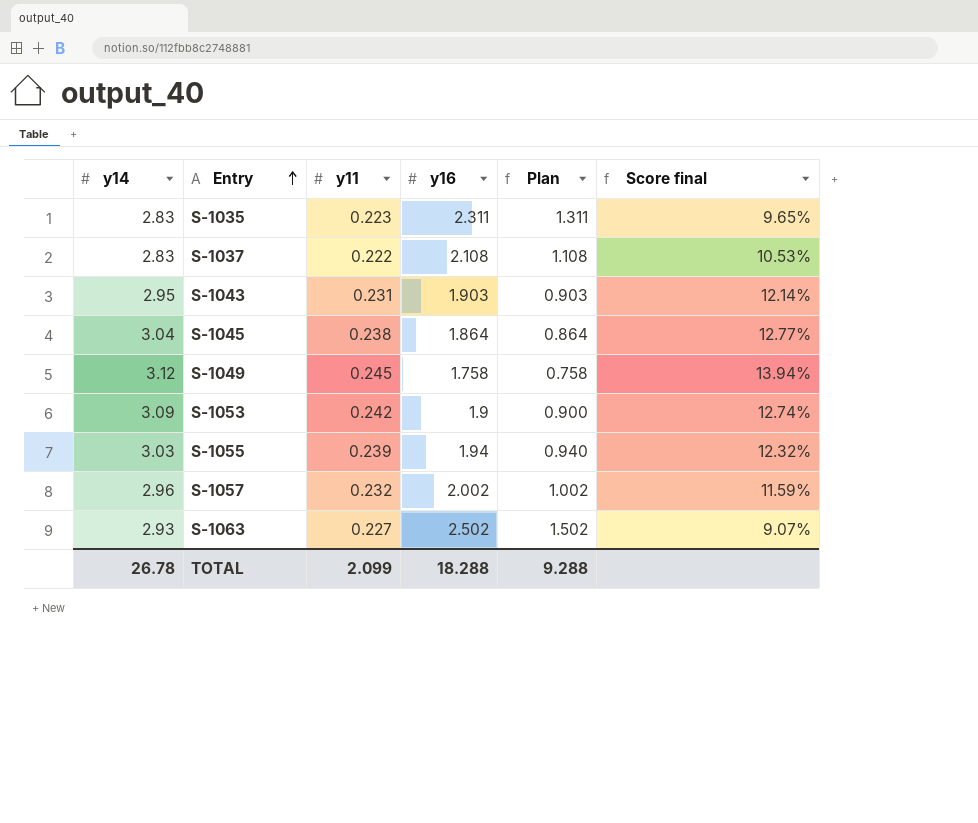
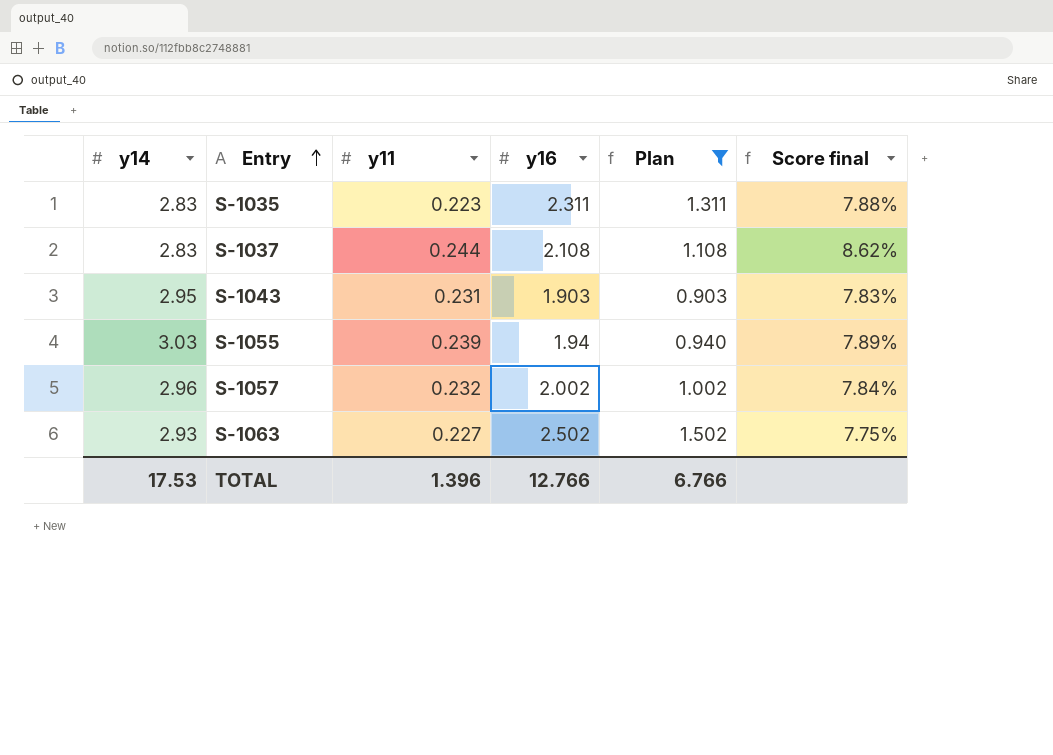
filter: none -> Plan >= 0.903
column Score final | formula: [y11] / [y16] -> [y11] / [y14]
S-1037 | y11: 0.222 -> 0.244
TOTAL | y14: 26.78 -> 17.53
TOTAL | y11: 2.099 -> 1.396
TOTAL | y16: 18.288 -> 12.766
TOTAL | Plan: 9.288 -> 6.766

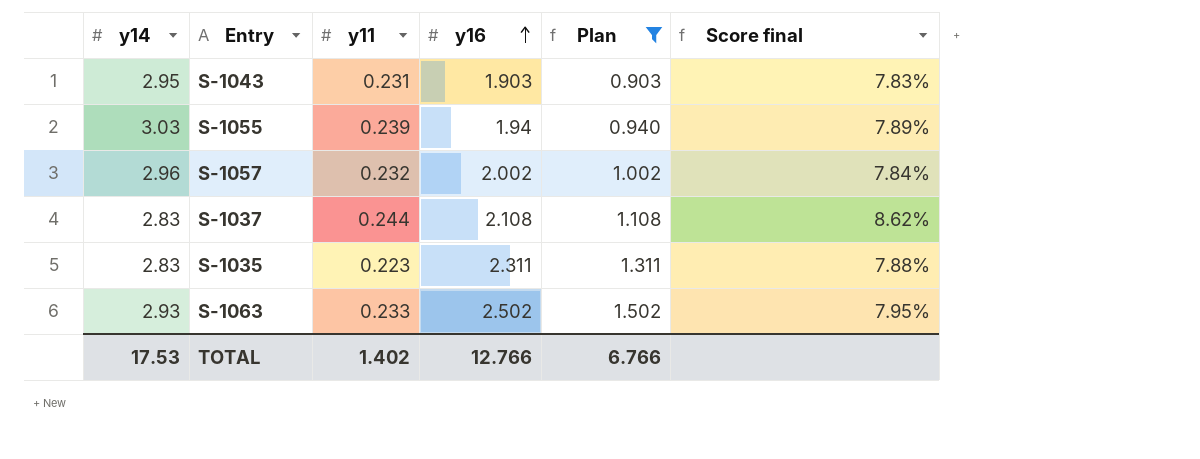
row order: Entry ascending -> y16 ascending
S-1063 | y11: 0.227 -> 0.233
S-1063 | Score final: 7.75% -> 7.95%
TOTAL | y11: 1.396 -> 1.402

